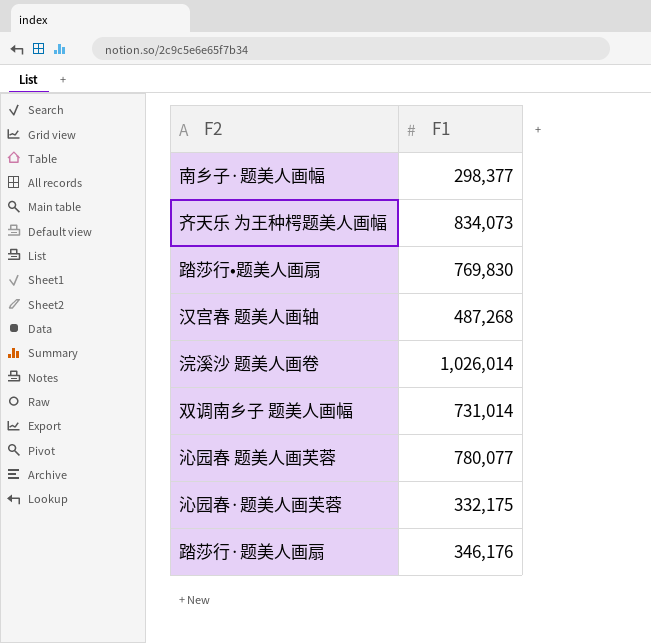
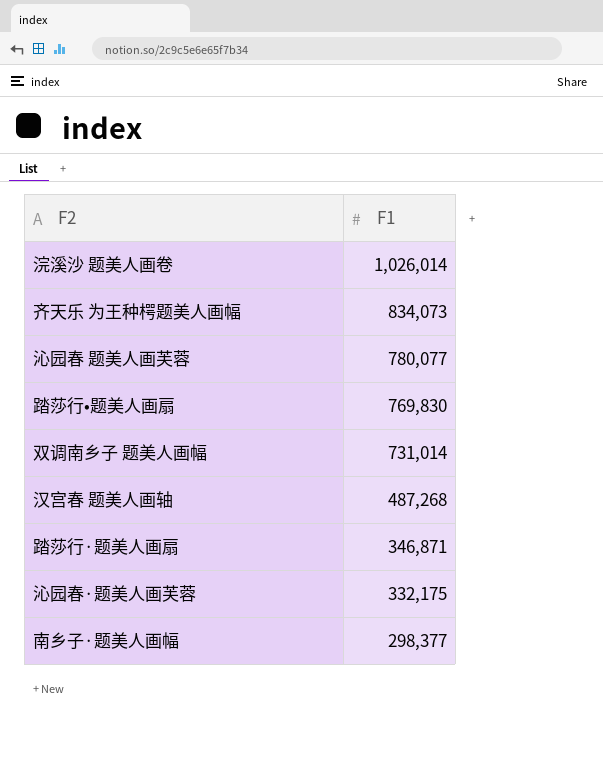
row order: none -> F1 descending
踏莎行·题美人画扇 | F1: 346,176 -> 346,871

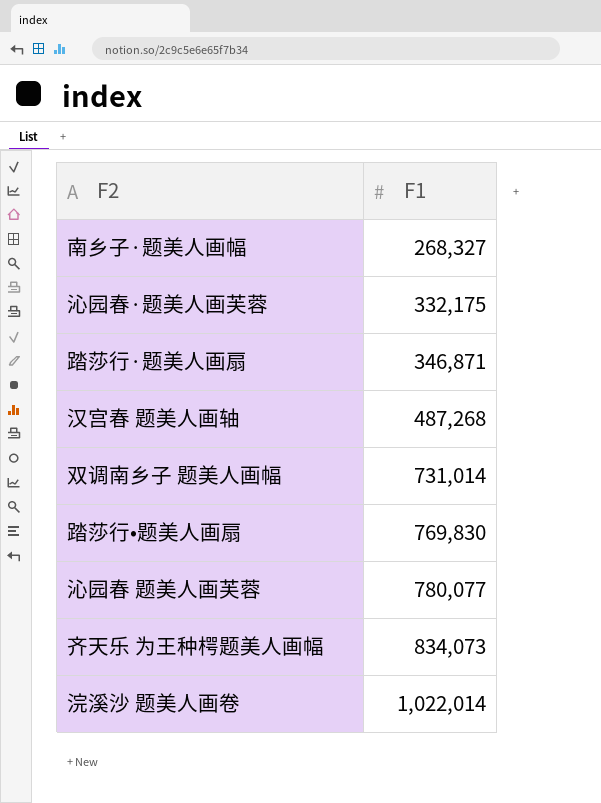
row order: F1 descending -> F1 ascending
南乡子·题美人画幅 | F1: 298,377 -> 268,327
浣溪沙 题美人画卷 | F1: 1,026,014 -> 1,022,014

